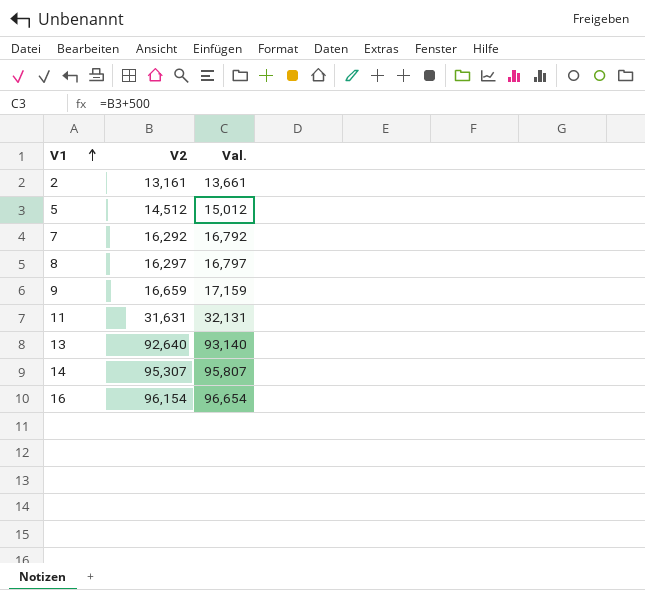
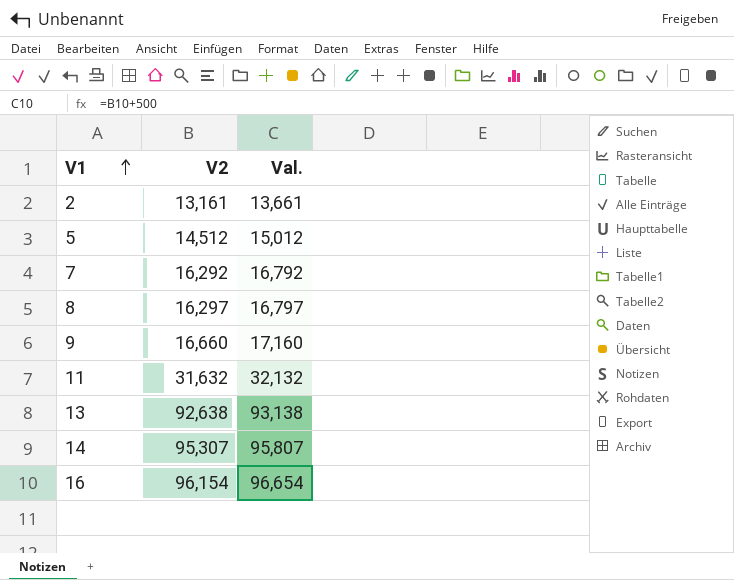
9 | V2: 16,659 -> 16,660
9 | Val.: 17,159 -> 17,160
11 | V2: 31,631 -> 31,632
11 | Val.: 32,131 -> 32,132
13 | V2: 92,640 -> 92,638
13 | Val.: 93,140 -> 93,138

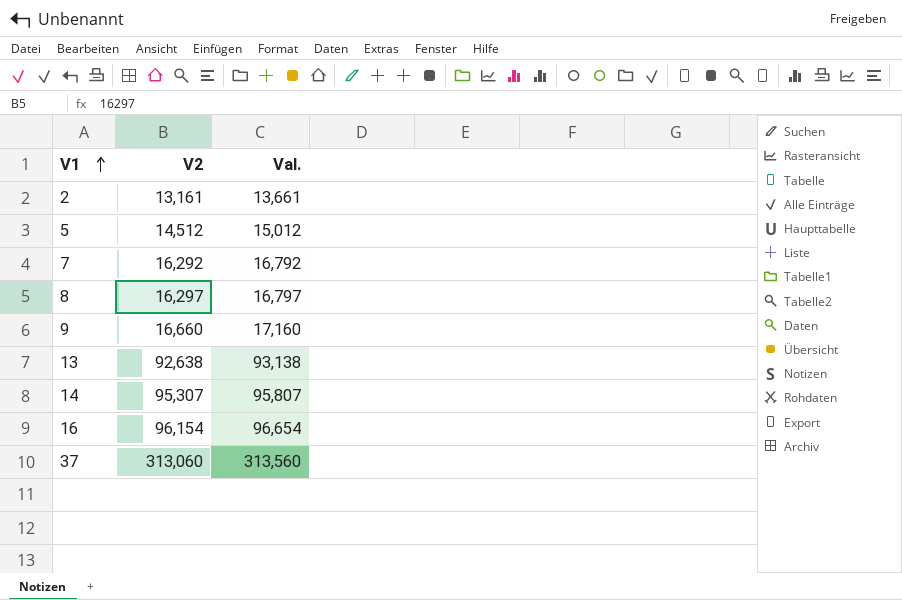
row 11: 31,632 | 32,132 -> none
row 37: none -> 313,060 | 313,560

